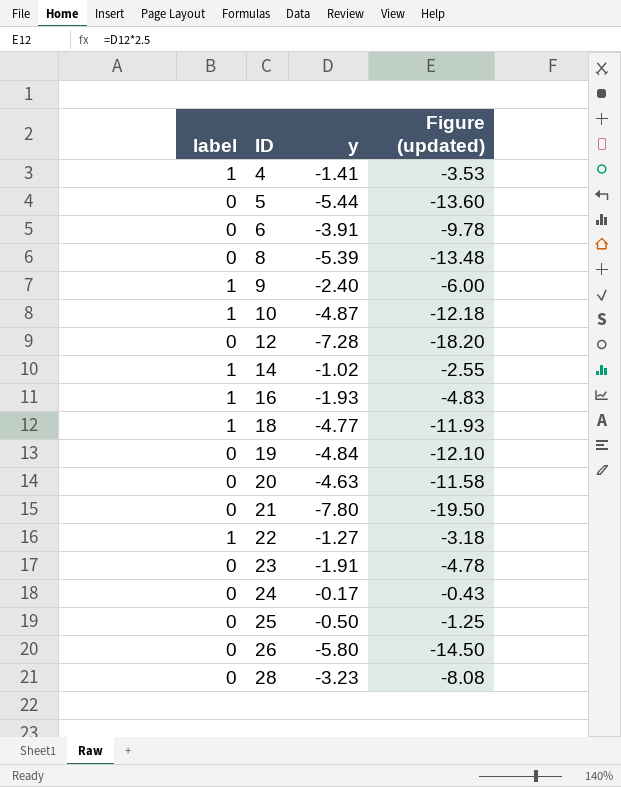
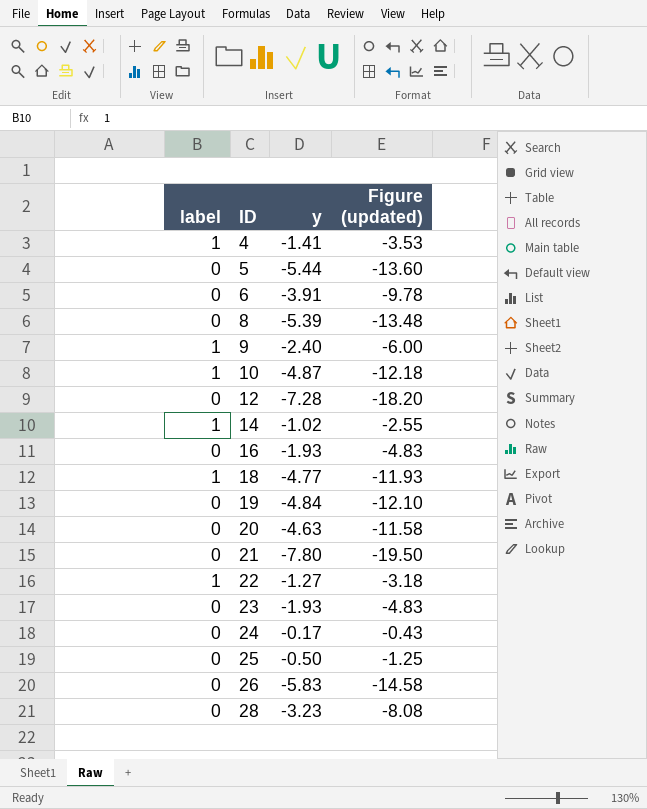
16 | label: 1 -> 0
23 | y: -1.91 -> -1.93
23 | Figure (updated): -4.78 -> -4.83
26 | y: -5.80 -> -5.83
26 | Figure (updated): -14.50 -> -14.58

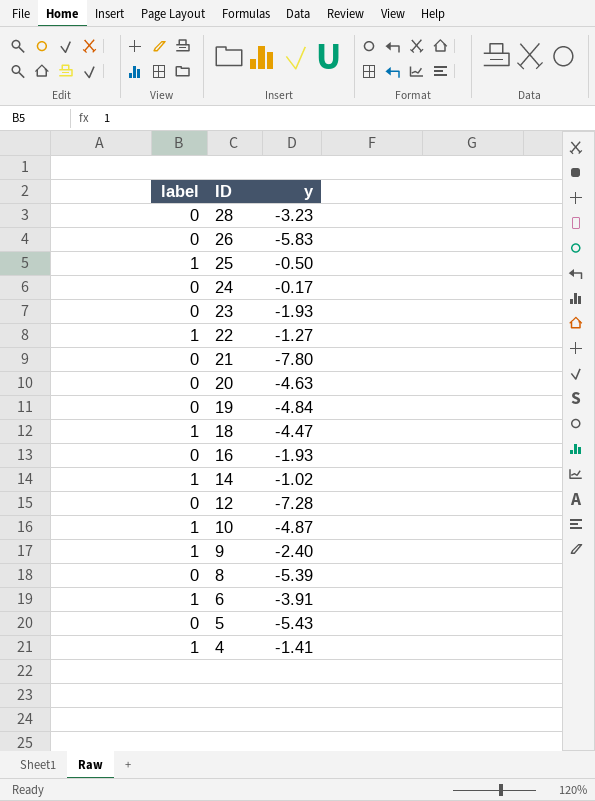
row order: ID ascending -> ID descending
column Figure (updated) | formula: [y] * 2.5 -> none
25 | label: 0 -> 1
18 | y: -4.77 -> -4.47
6 | label: 0 -> 1
5 | y: -5.44 -> -5.43

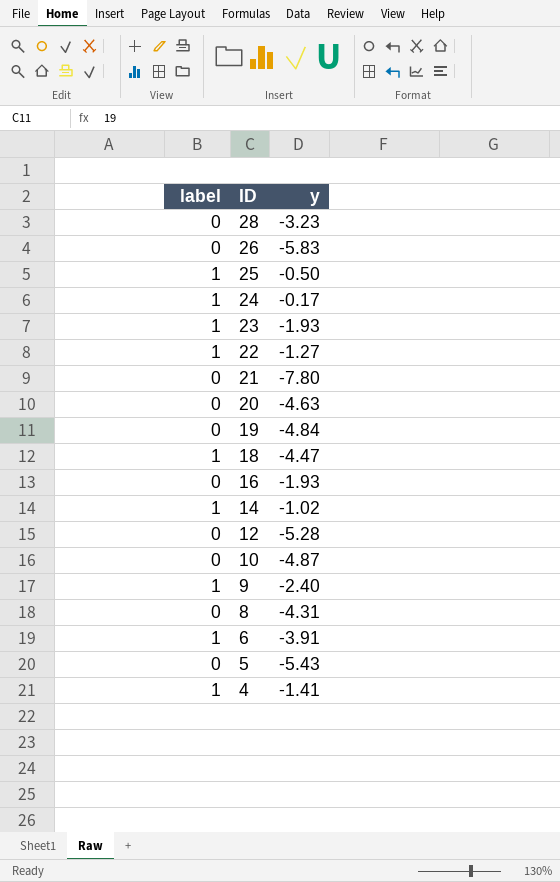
24 | label: 0 -> 1
23 | label: 0 -> 1
12 | y: -7.28 -> -5.28
10 | label: 1 -> 0
8 | y: -5.39 -> -4.31

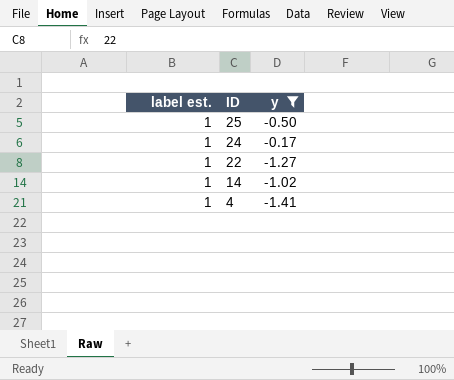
filter: none -> y >= -1.41
column name: label -> label est.

